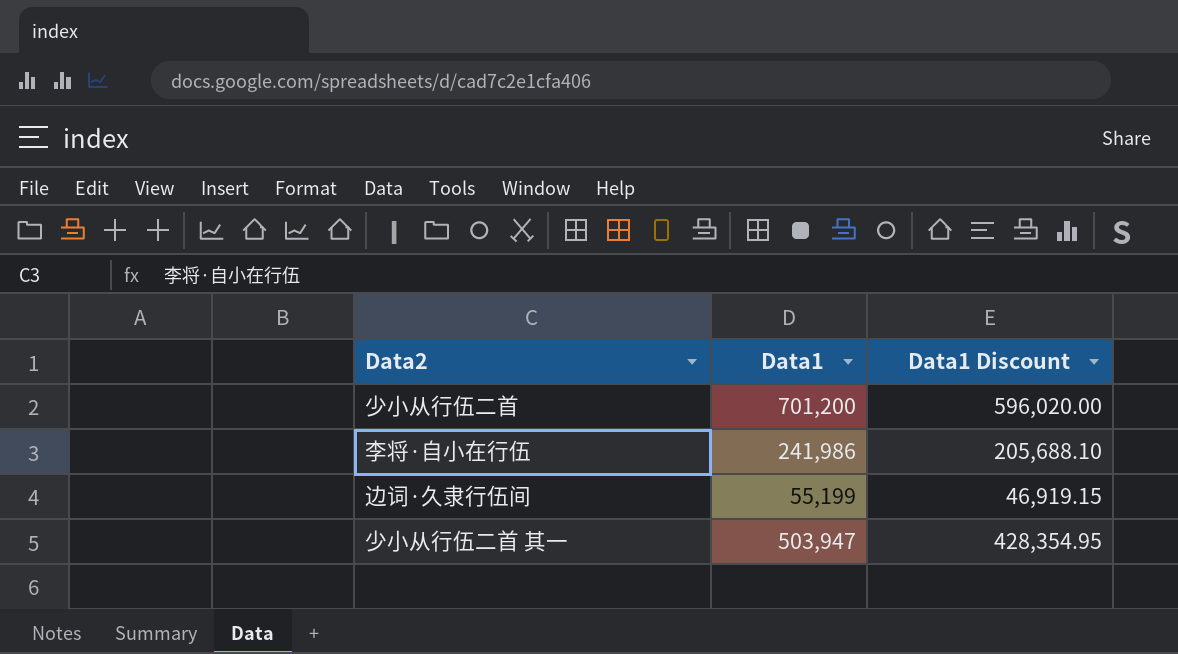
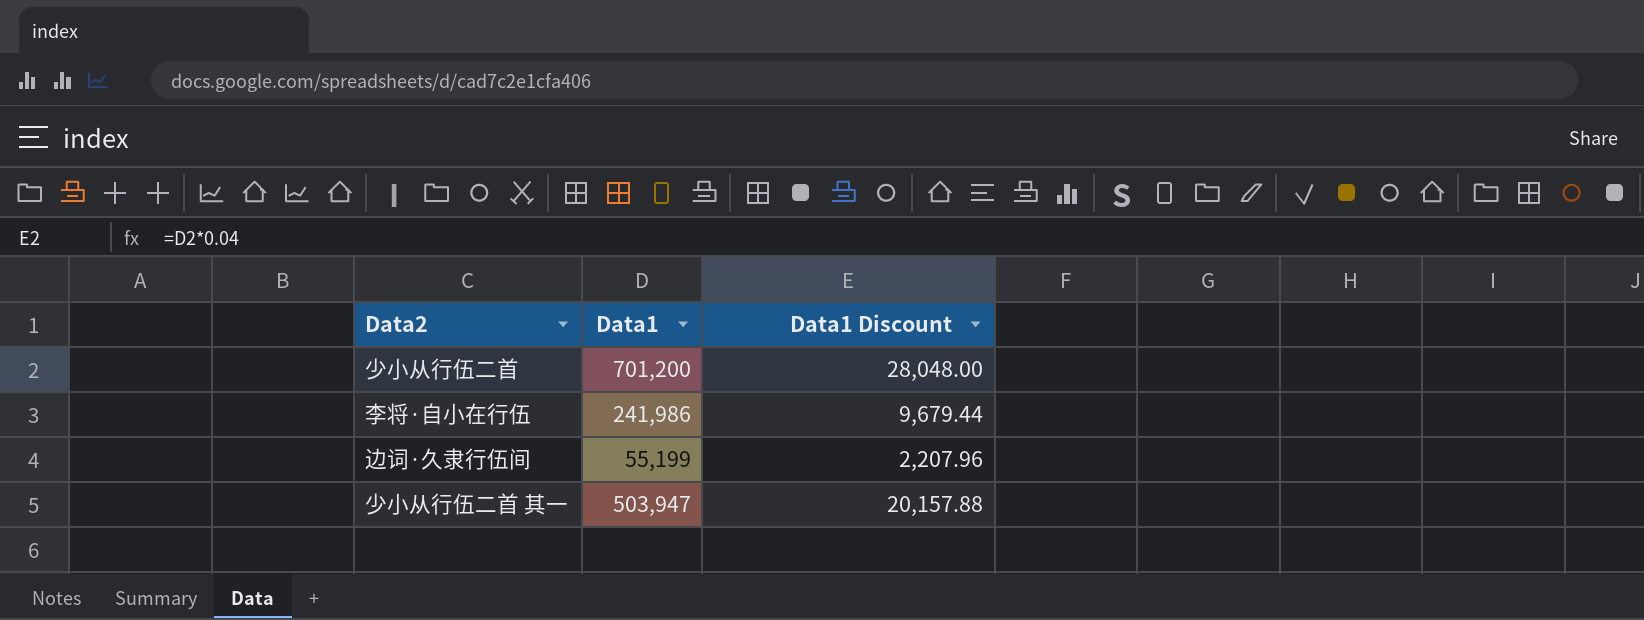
column Data1 Discount | formula: [Data1] * 0.85 -> [Data1] * 0.04

